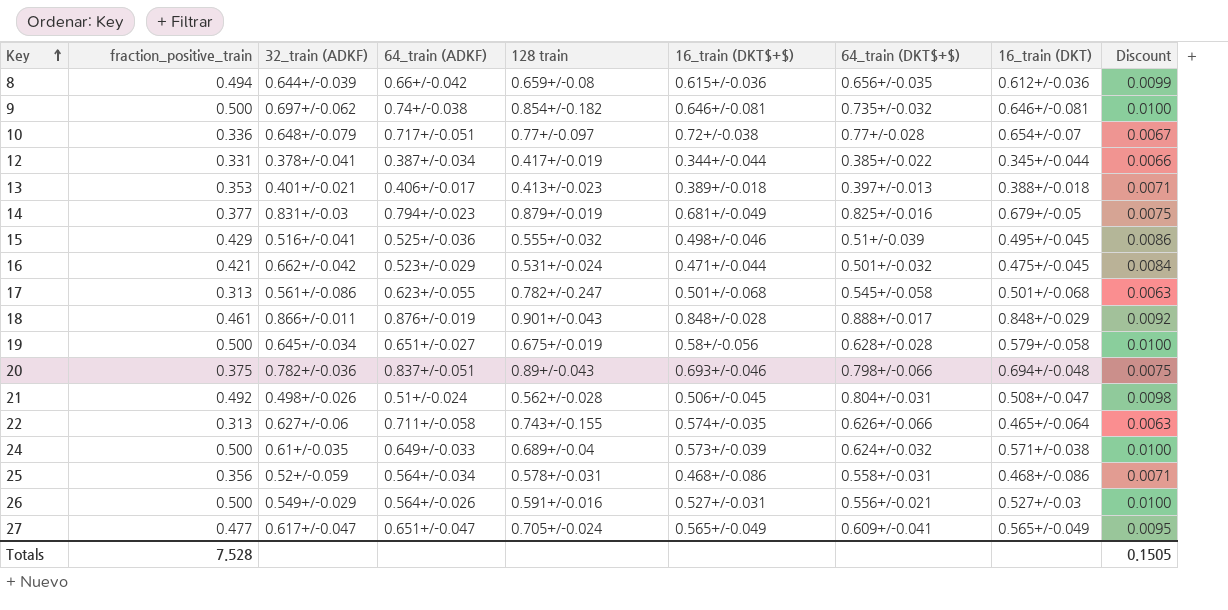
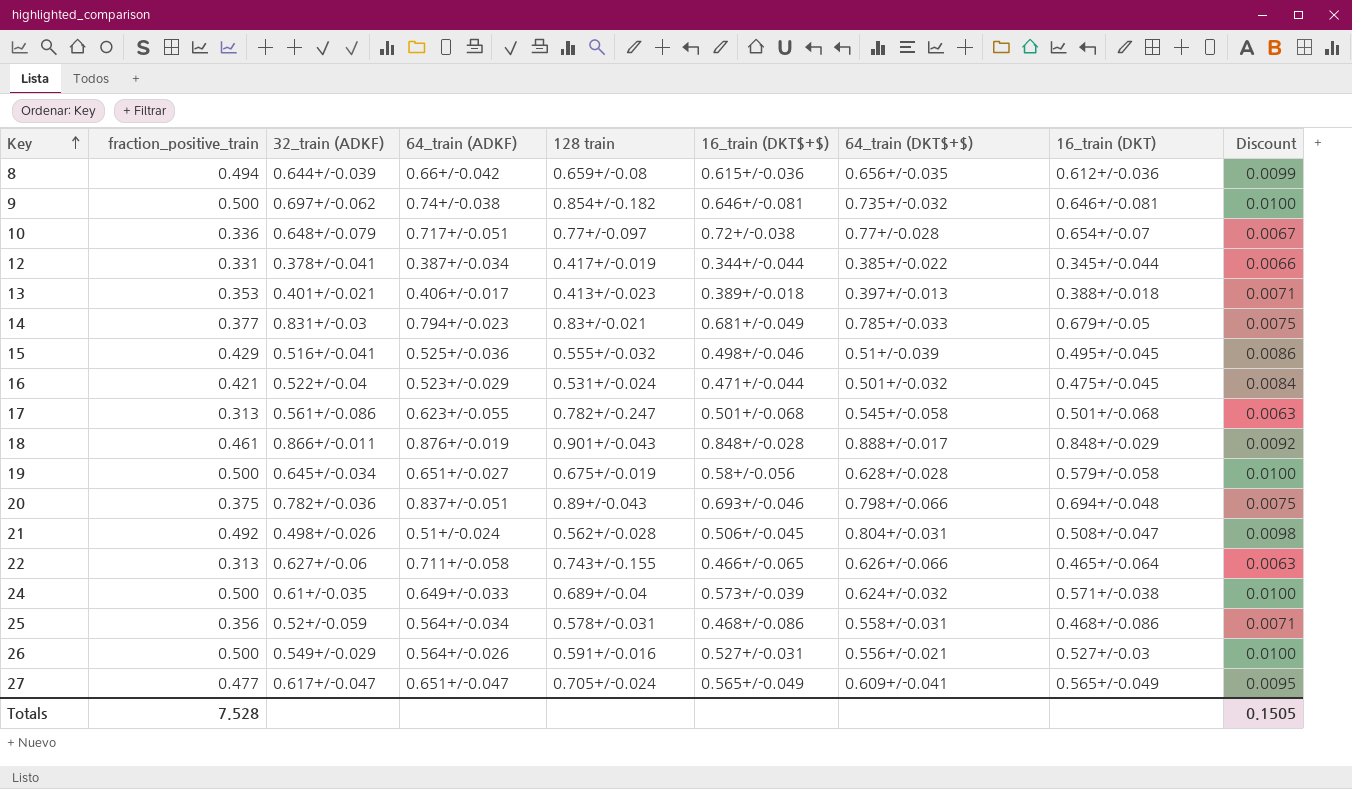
14 | 128 train: 0.879+/-0.019 -> 0.83+/-0.021
14 | 64_train (DKT$+$): 0.825+/-0.016 -> 0.785+/-0.033
16 | 32_train (ADKF): 0.662+/-0.042 -> 0.522+/-0.04
22 | 16_train (DKT$+$): 0.574+/-0.035 -> 0.466+/-0.065

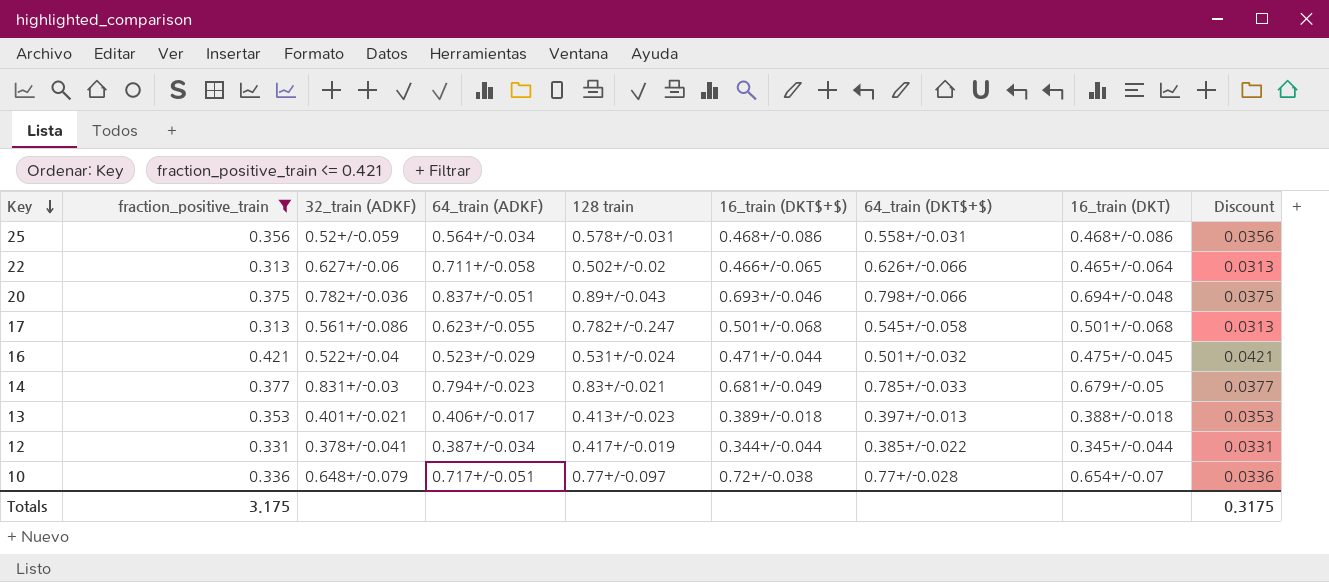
filter: none -> fraction_positive_train <= 0.421
row order: Key ascending -> Key descending
column Discount | formula: [fraction_positive_train] * 0.02 -> [fraction_positive_train] * 0.1
22 | 128 train: 0.743+/-0.155 -> 0.502+/-0.02
Totals | fraction_positive_train: 7.528 -> 3.175
Totals | Discount: 0.1505 -> 0.3175

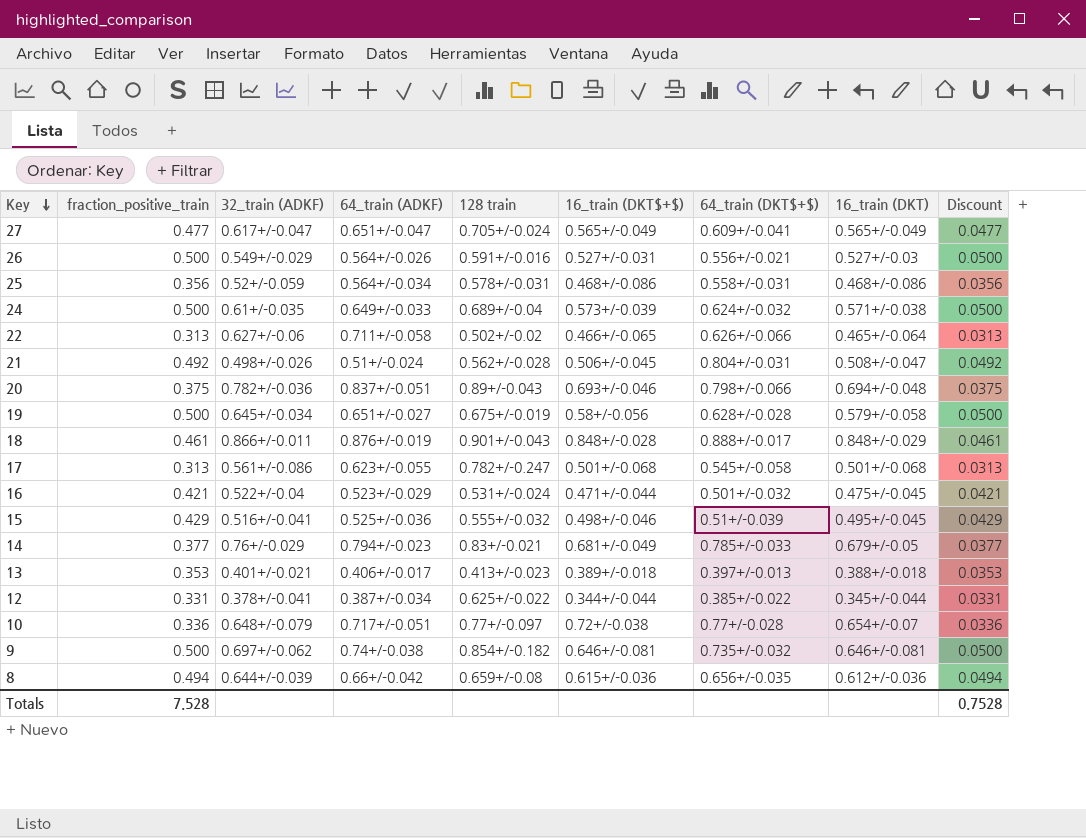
filter: fraction_positive_train <= 0.421 -> none
14 | 32_train (ADKF): 0.831+/-0.03 -> 0.76+/-0.029
12 | 128 train: 0.417+/-0.019 -> 0.625+/-0.022
Totals | fraction_positive_train: 3.175 -> 7.528
Totals | Discount: 0.3175 -> 0.7528

